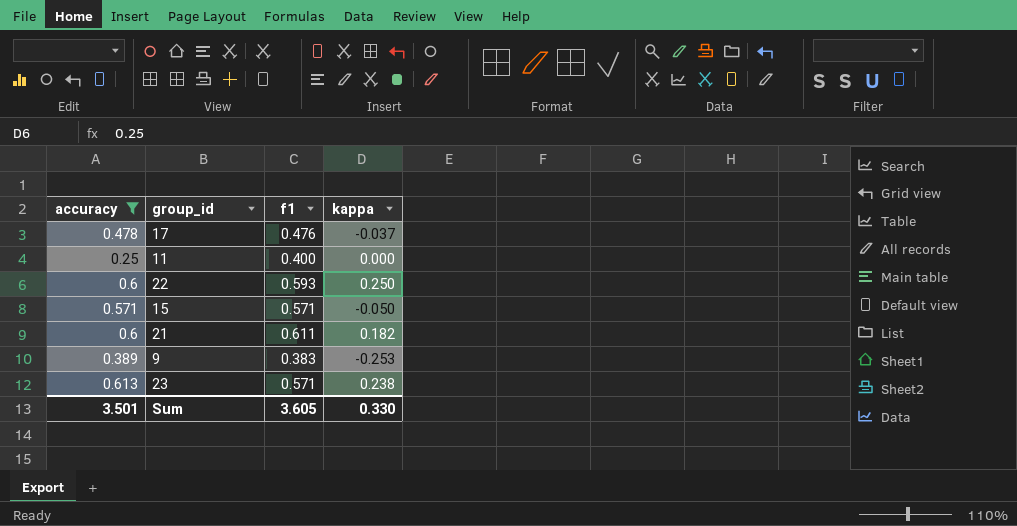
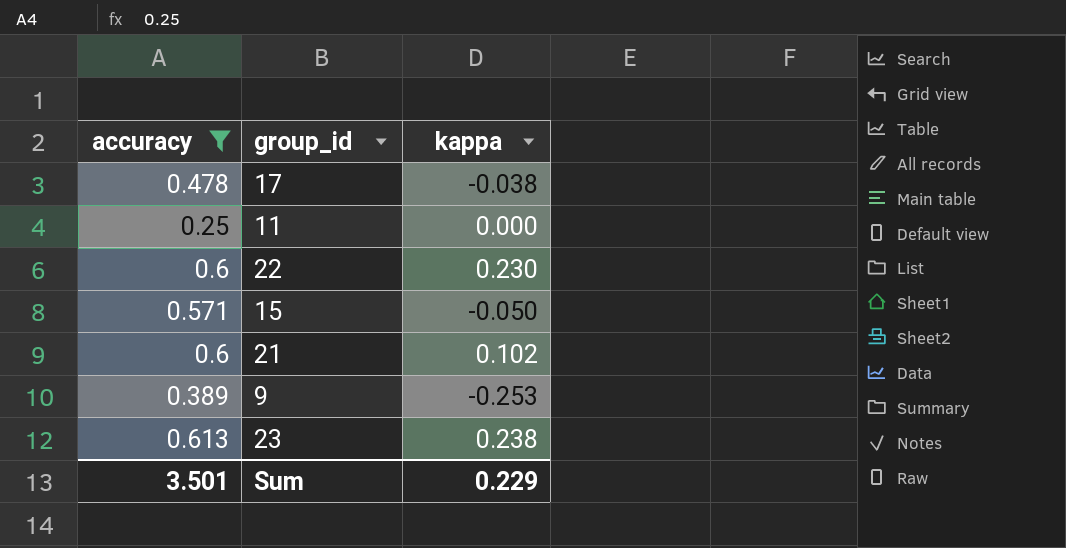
column f1 | position: 3 -> none
17 | kappa: -0.037 -> -0.038
22 | kappa: 0.250 -> 0.230
21 | kappa: 0.182 -> 0.102
Sum | kappa: 0.330 -> 0.229

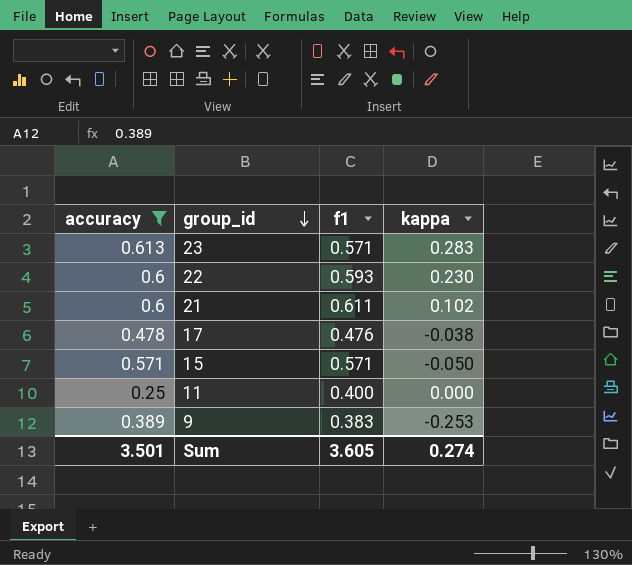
row order: none -> group_id descending
column f1 | position: none -> 3
23 | kappa: 0.238 -> 0.283
Sum | kappa: 0.229 -> 0.274

